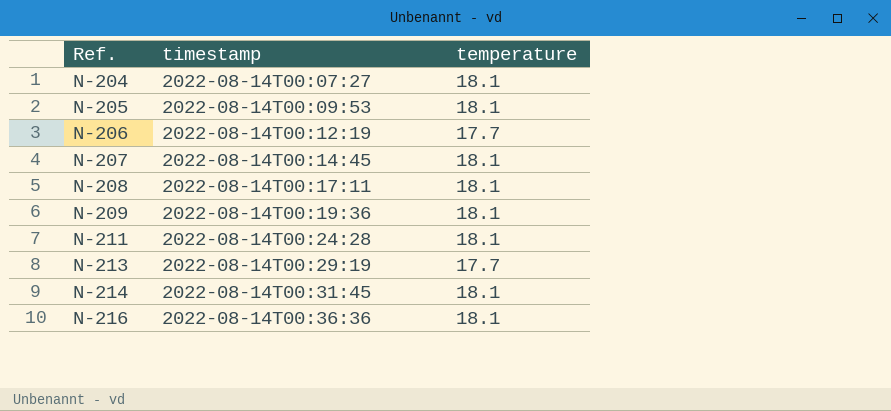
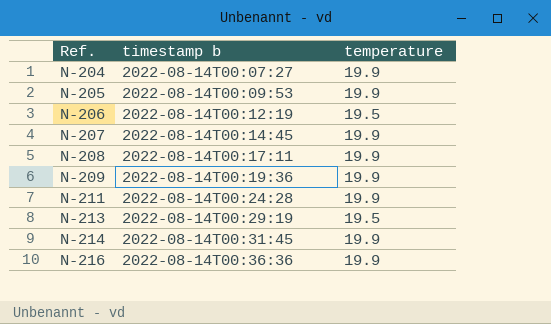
column name: timestamp -> timestamp b
N-204 | temperature: 18.1 -> 19.9
N-205 | temperature: 18.1 -> 19.9
N-206 | temperature: 17.7 -> 19.5
N-207 | temperature: 18.1 -> 19.9
N-208 | temperature: 18.1 -> 19.9
N-209 | temperature: 18.1 -> 19.9
N-211 | temperature: 18.1 -> 19.9
N-213 | temperature: 17.7 -> 19.5
N-214 | temperature: 18.1 -> 19.9
N-216 | temperature: 18.1 -> 19.9

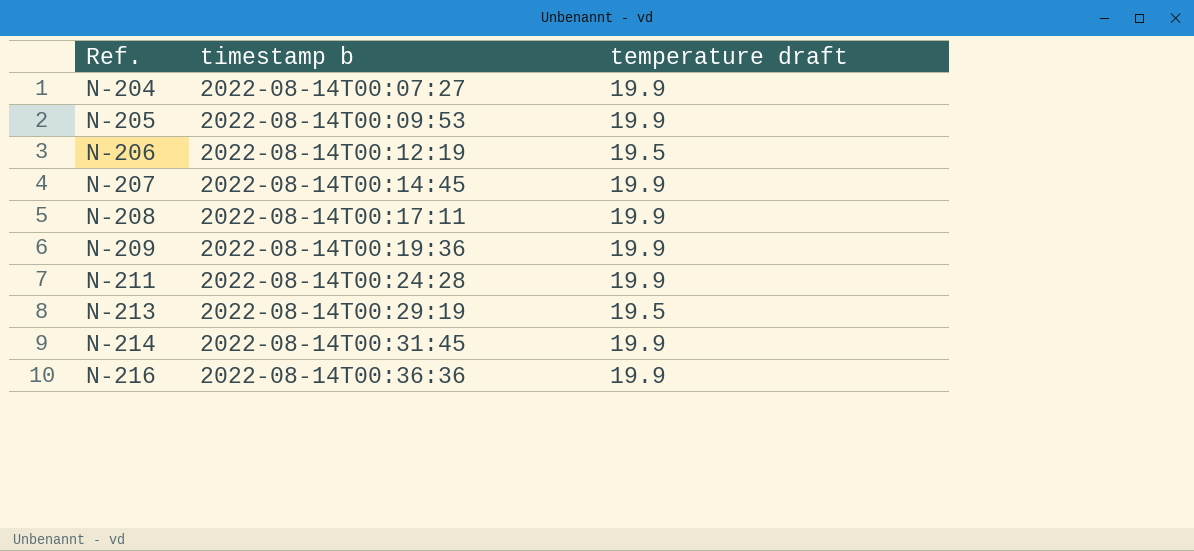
column name: temperature -> temperature draft

